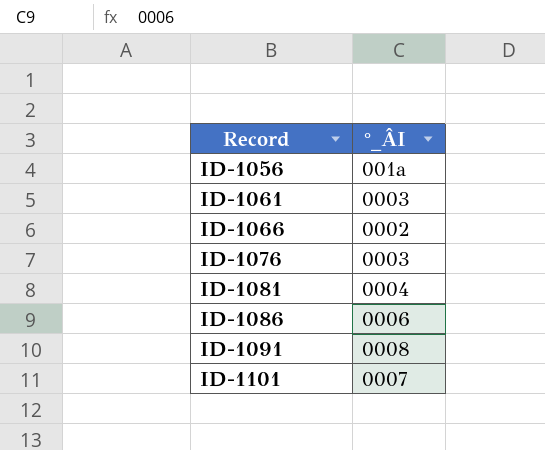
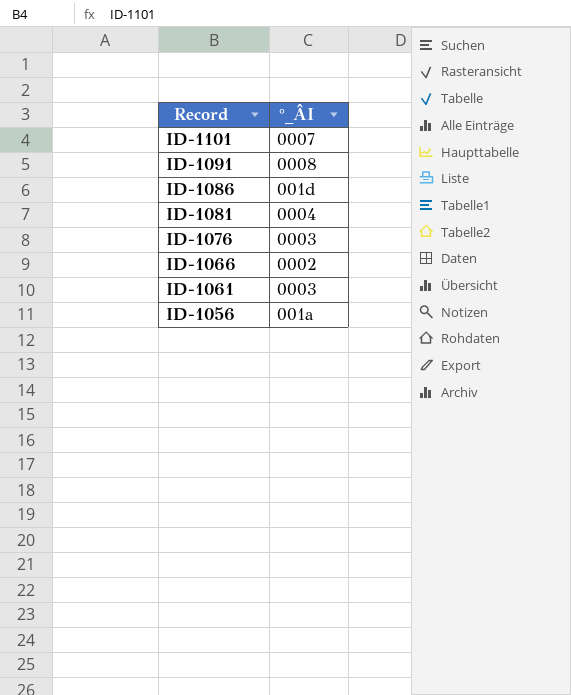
row order: Record ascending -> Record descending
ID-1086 | °_ÂI: 0006 -> 001d

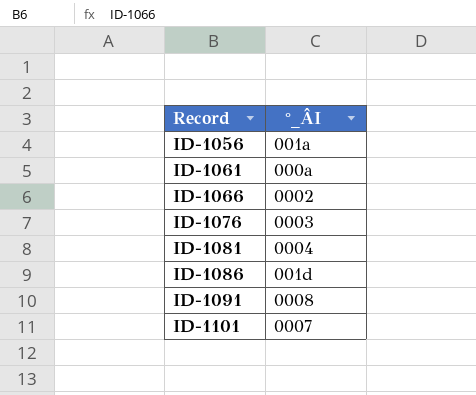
row order: Record descending -> Record ascending
ID-1061 | °_ÂI: 0003 -> 000a

